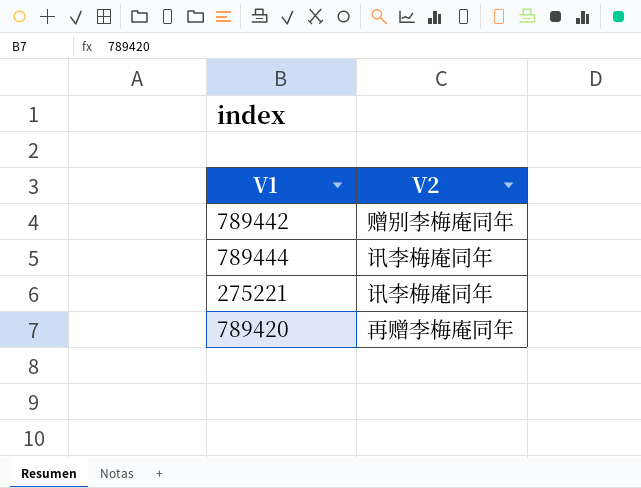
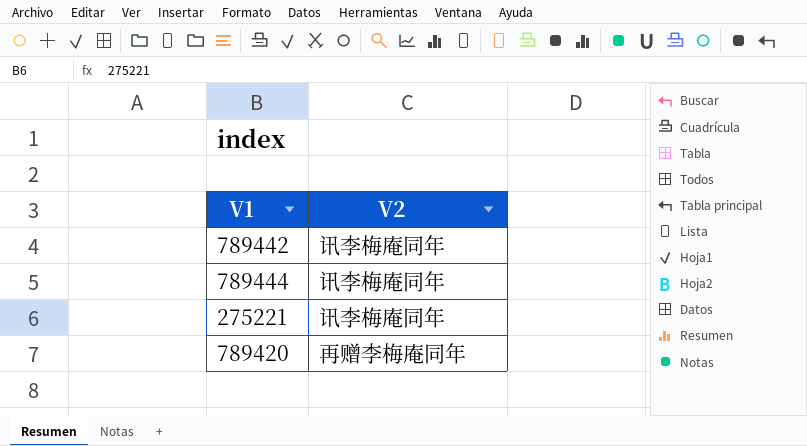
789442 | V2: 赠别李梅庵同年 -> 讯李梅庵同年

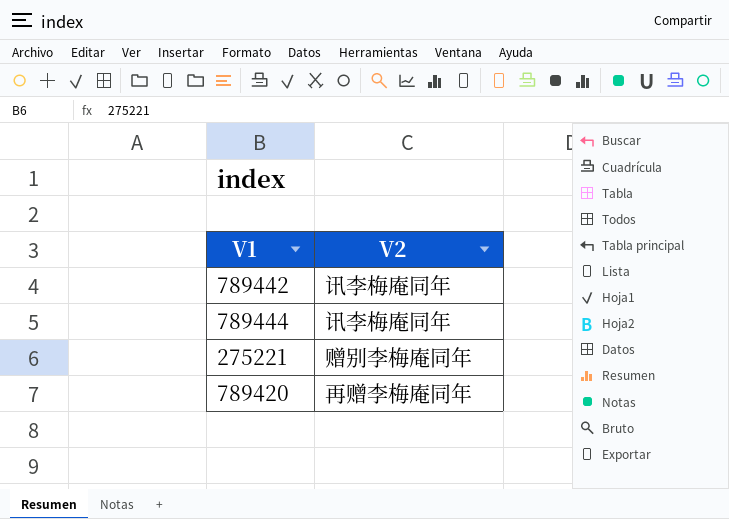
275221 | V2: 讯李梅庵同年 -> 赠别李梅庵同年

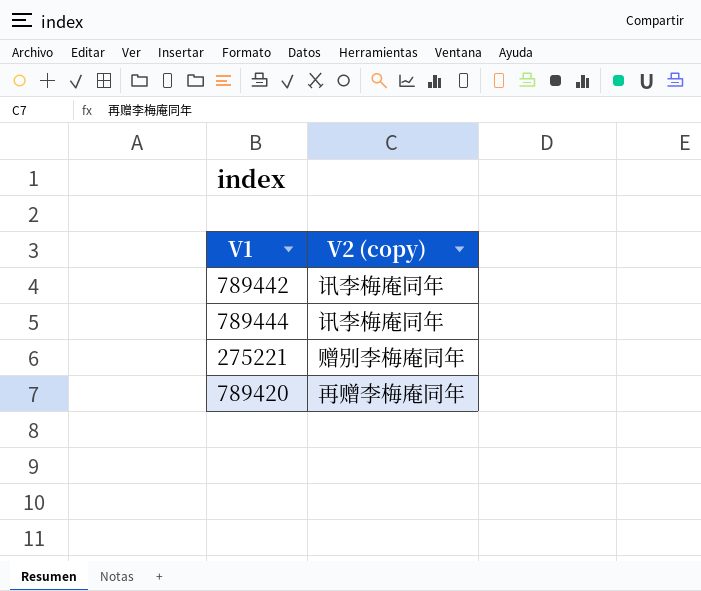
column name: V2 -> V2 (copy)

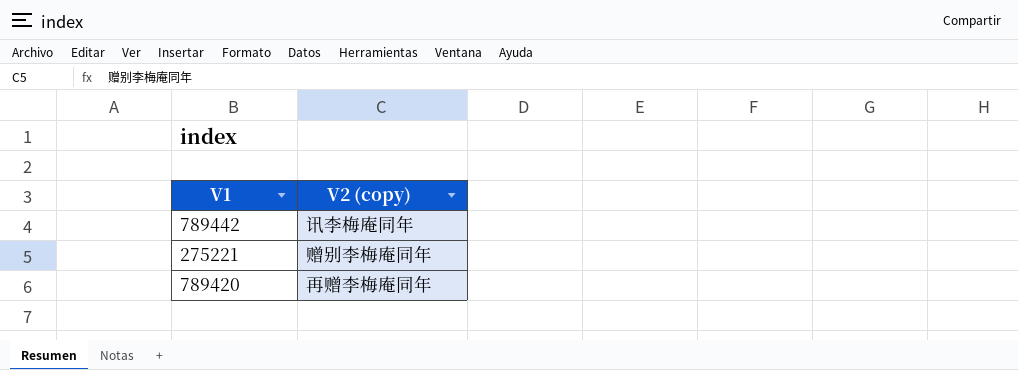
row 789444: 讯李梅庵同年 -> none

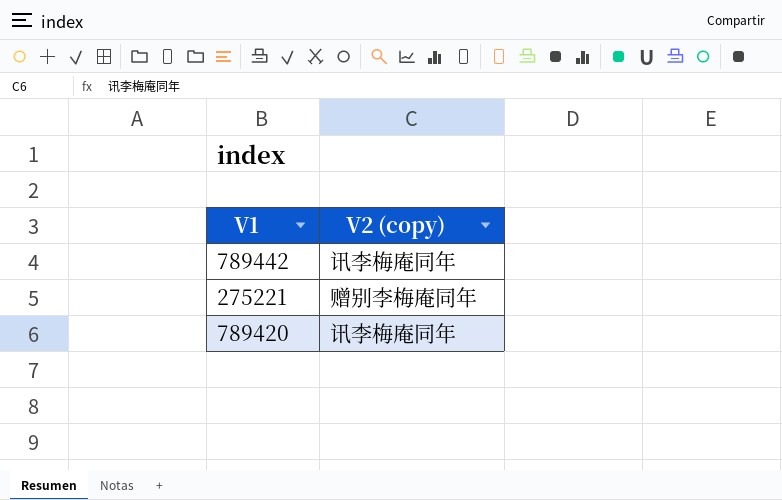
789420 | V2 (copy): 再赠李梅庵同年 -> 讯李梅庵同年

